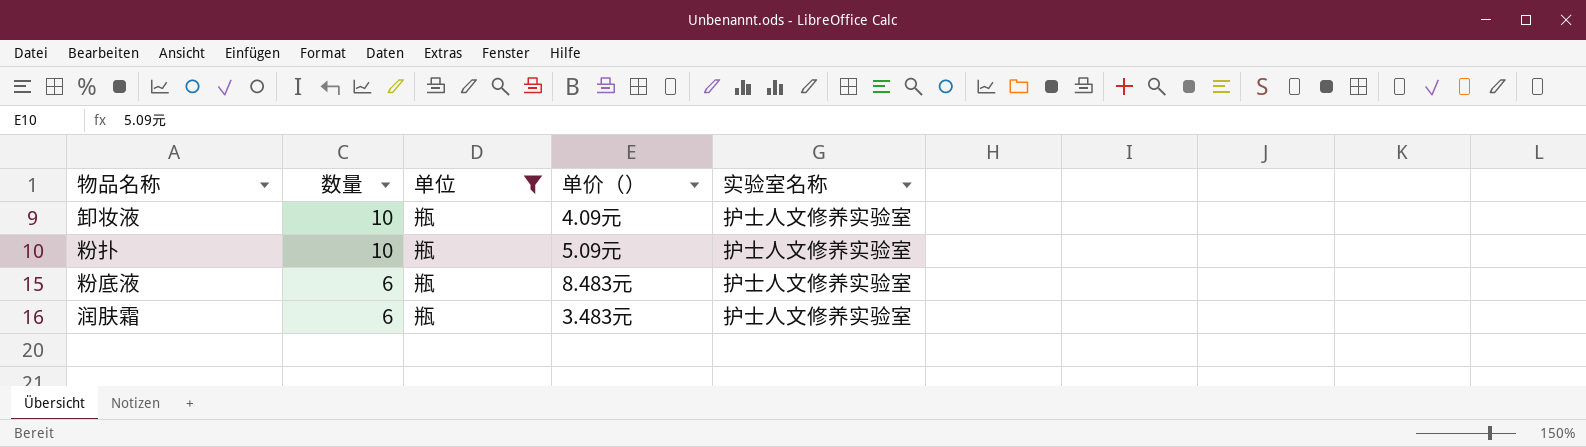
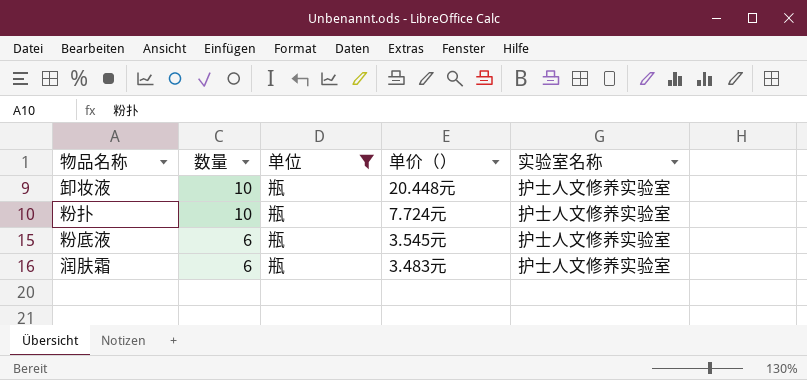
卸妆液 | 单价（）: 4.09元 -> 20.448元
粉扑 | 单价（）: 5.09元 -> 7.724元
粉底液 | 单价（）: 8.483元 -> 3.545元

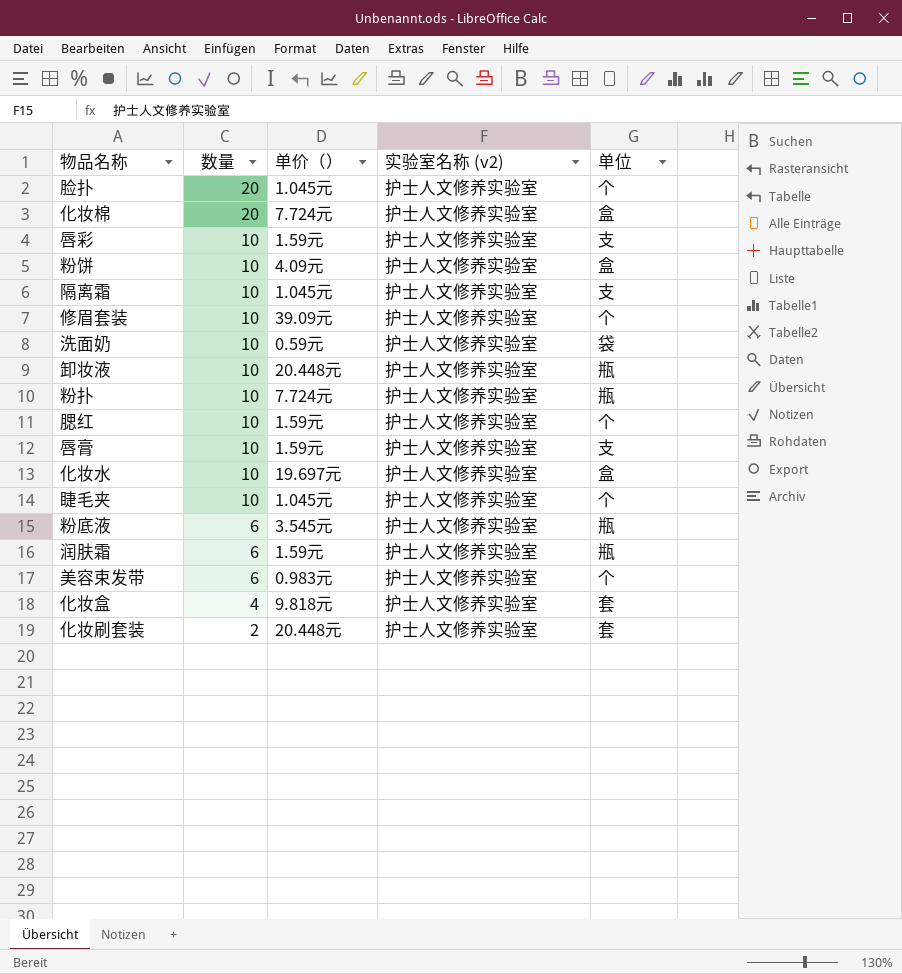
filter: 单位 = 瓶 -> none
column name: 实验室名称 -> 实验室名称 (v2)
column 单位 | position: 3 -> 5
润肤霜 | 单价（）: 3.483元 -> 1.59元

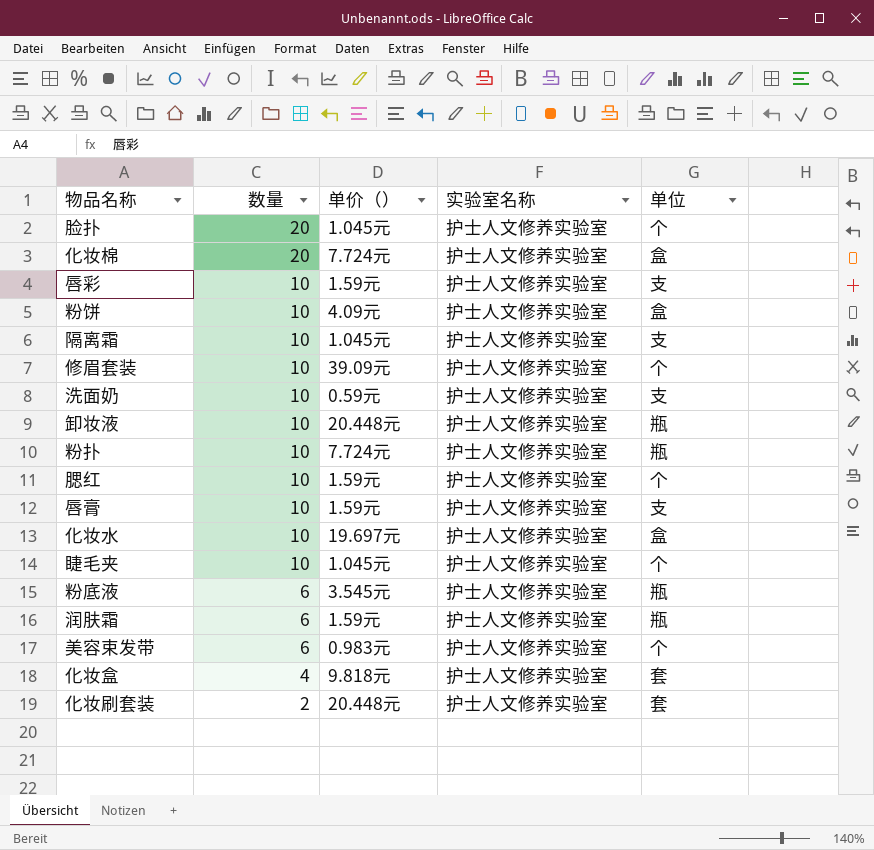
column name: 实验室名称 (v2) -> 实验室名称
洗面奶 | 单位: 袋 -> 支

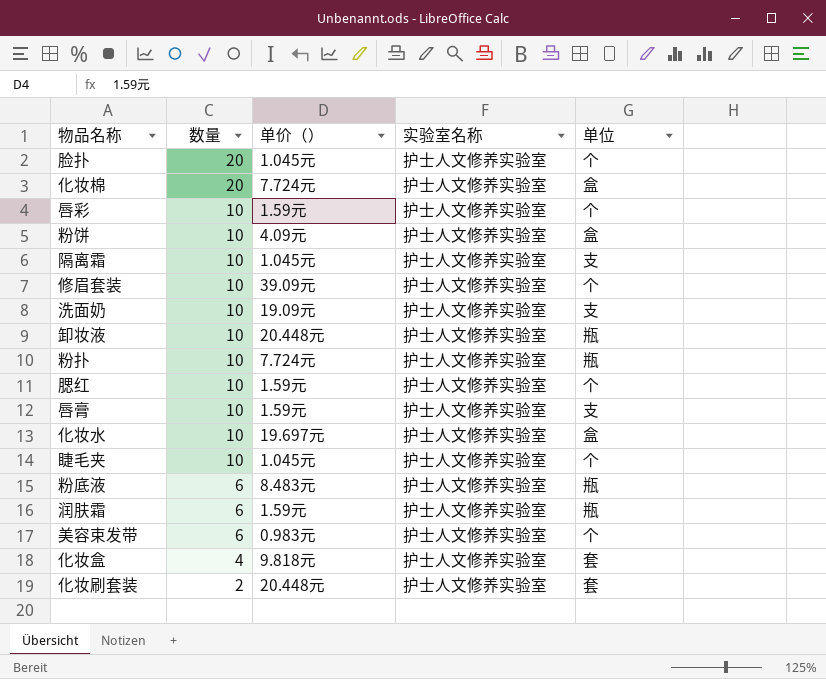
唇彩 | 单位: 支 -> 个
洗面奶 | 单价（）: 0.59元 -> 19.09元
粉底液 | 单价（）: 3.545元 -> 8.483元

